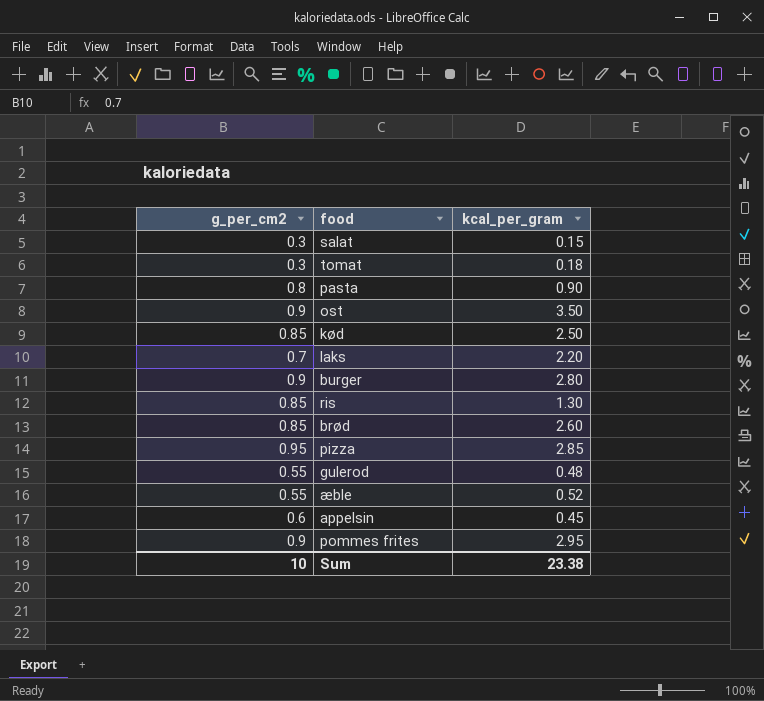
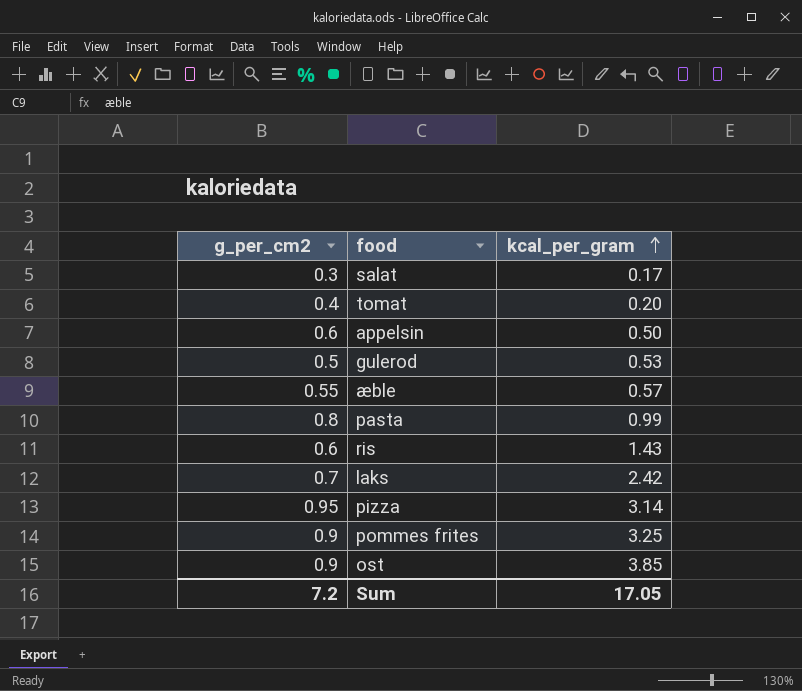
row order: none -> kcal_per_gram ascending
row kød: 0.85 | 2.50 -> none
row burger: 0.9 | 2.80 -> none
row brød: 0.85 | 2.60 -> none
salat | kcal_per_gram: 0.15 -> 0.17
tomat | g_per_cm2: 0.3 -> 0.4
tomat | kcal_per_gram: 0.18 -> 0.20
appelsin | kcal_per_gram: 0.45 -> 0.50
gulerod | g_per_cm2: 0.55 -> 0.5
gulerod | kcal_per_gram: 0.48 -> 0.53
æble | kcal_per_gram: 0.52 -> 0.57
pasta | kcal_per_gram: 0.90 -> 0.99
ris | g_per_cm2: 0.85 -> 0.6
ris | kcal_per_gram: 1.30 -> 1.43
laks | kcal_per_gram: 2.20 -> 2.42
pizza | kcal_per_gram: 2.85 -> 3.14
pommes frites | kcal_per_gram: 2.95 -> 3.25
ost | kcal_per_gram: 3.50 -> 3.85
Sum | g_per_cm2: 10 -> 7.2
Sum | kcal_per_gram: 23.38 -> 17.05

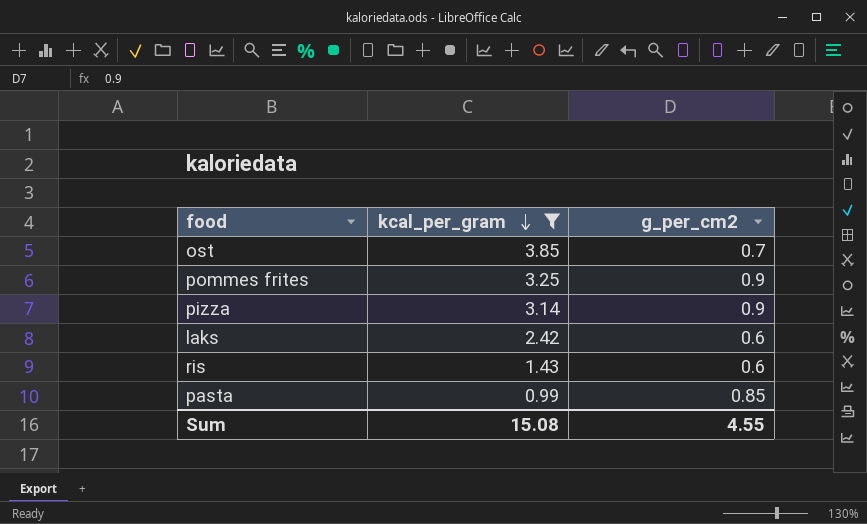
filter: none -> kcal_per_gram >= 0.99
row order: kcal_per_gram ascending -> kcal_per_gram descending
column g_per_cm2 | position: 1 -> 3
ost | g_per_cm2: 0.9 -> 0.7
pizza | g_per_cm2: 0.95 -> 0.9
laks | g_per_cm2: 0.7 -> 0.6
pasta | g_per_cm2: 0.8 -> 0.85
Sum | kcal_per_gram: 17.05 -> 15.08
Sum | g_per_cm2: 7.2 -> 4.55

